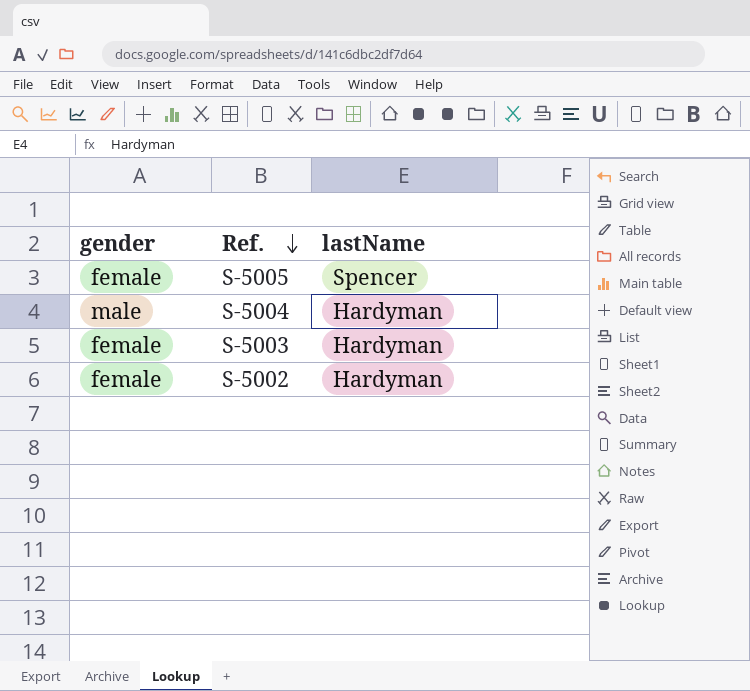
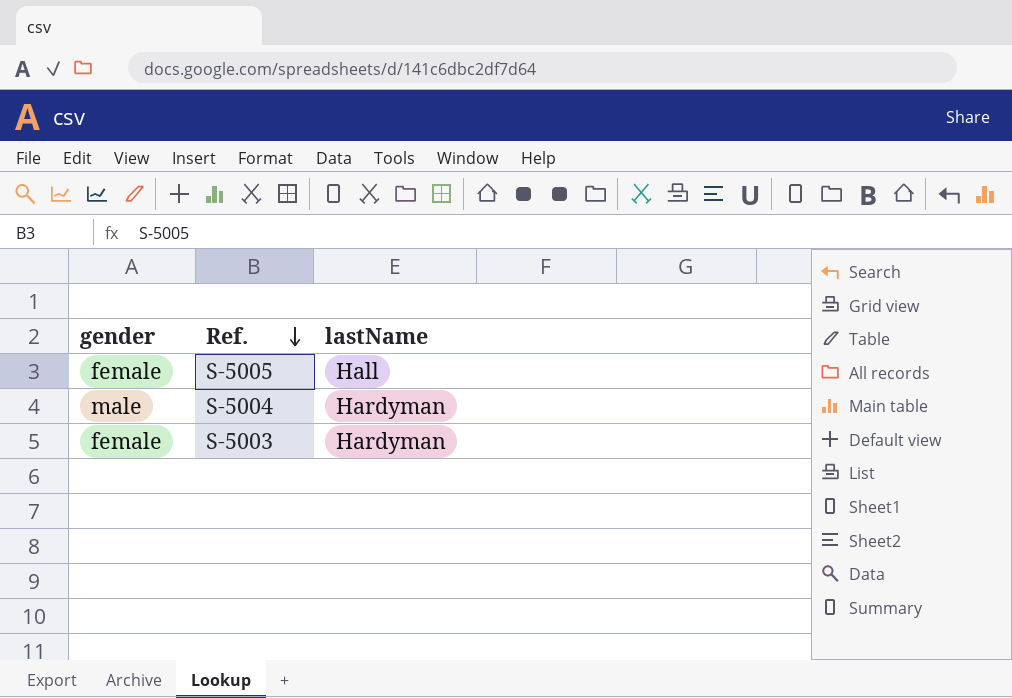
row S-5002: female | Hardyman -> none
S-5005 | lastName: Spencer -> Hall

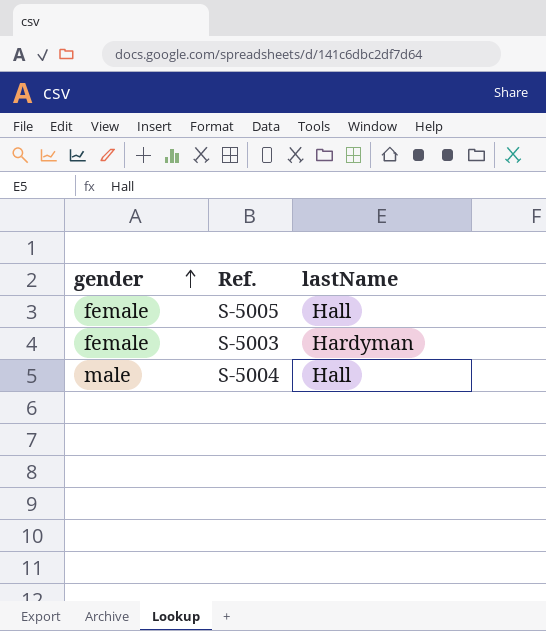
row order: Ref. descending -> gender ascending
S-5004 | lastName: Hardyman -> Hall

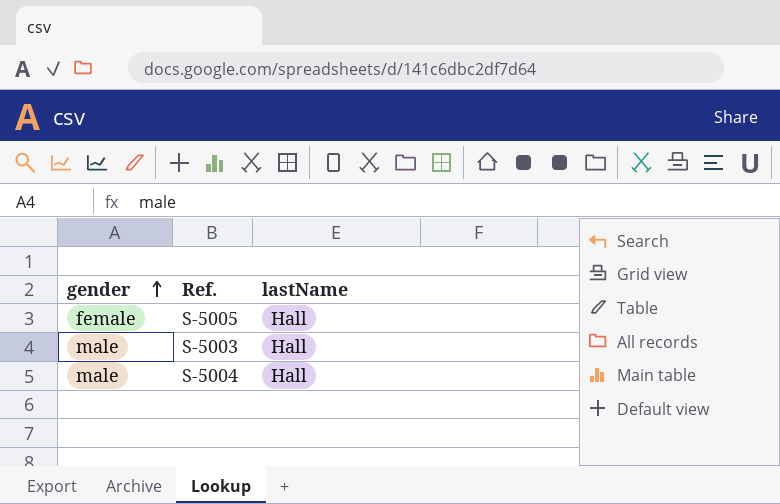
S-5003 | gender: female -> male
S-5003 | lastName: Hardyman -> Hall

